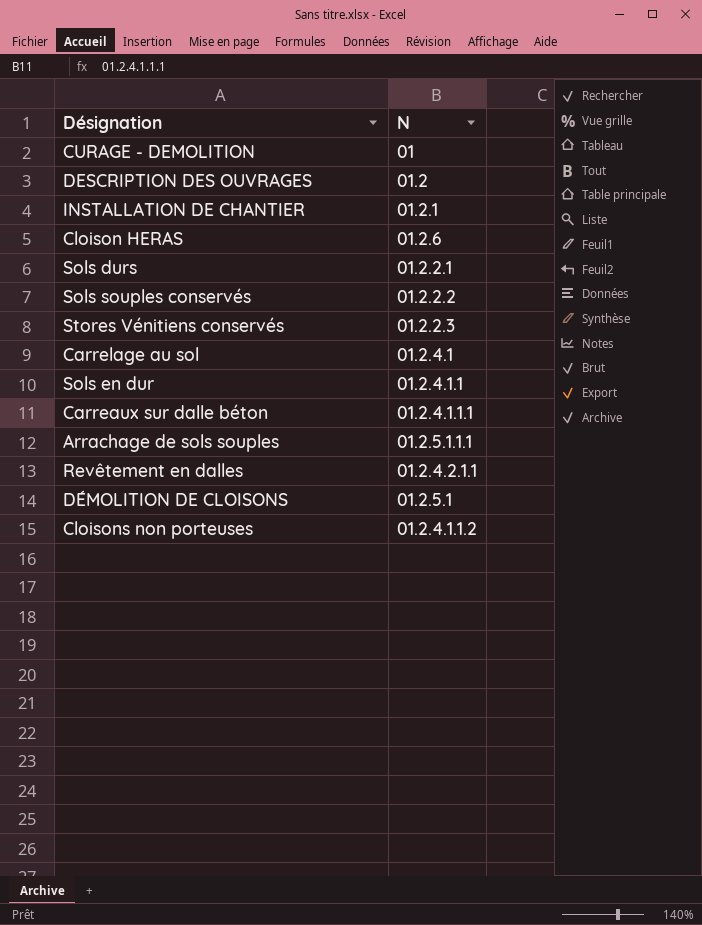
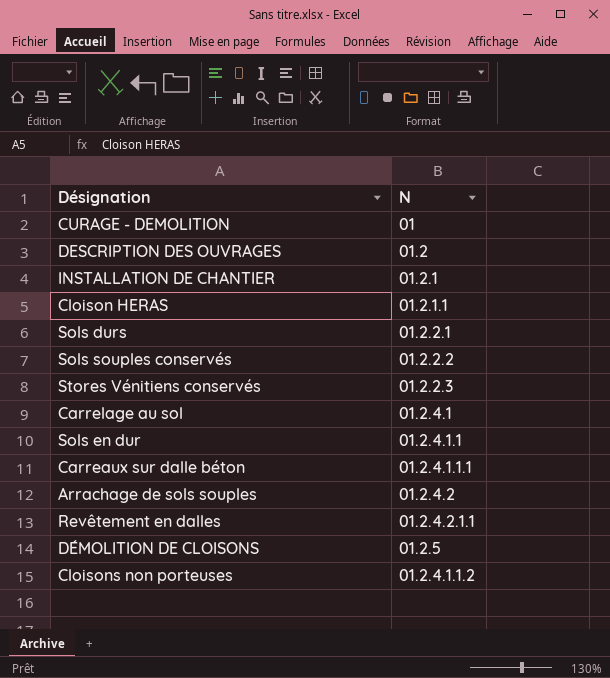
Cloison HERAS | N: 01.2.6 -> 01.2.1.1
Arrachage de sols souples | N: 01.2.5.1.1.1 -> 01.2.4.2
DÉMOLITION DE CLOISONS | N: 01.2.5.1 -> 01.2.5

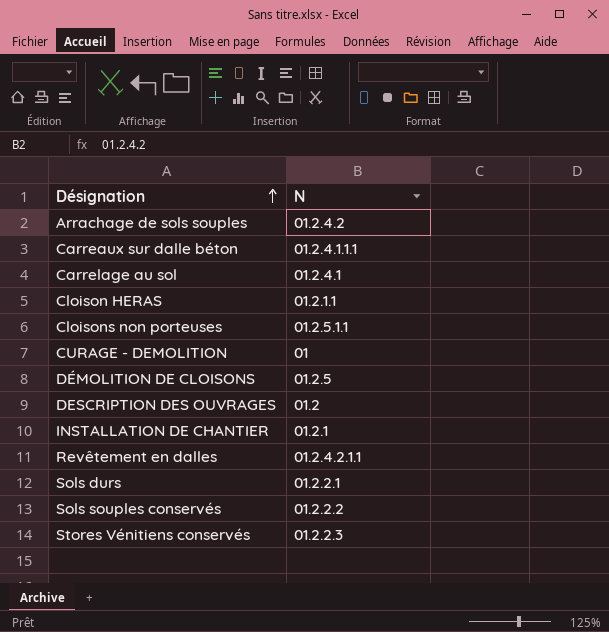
row order: none -> Désignation ascending
row Sols en dur: 01.2.4.1.1 -> none
Cloisons non porteuses | N: 01.2.4.1.1.2 -> 01.2.5.1.1

